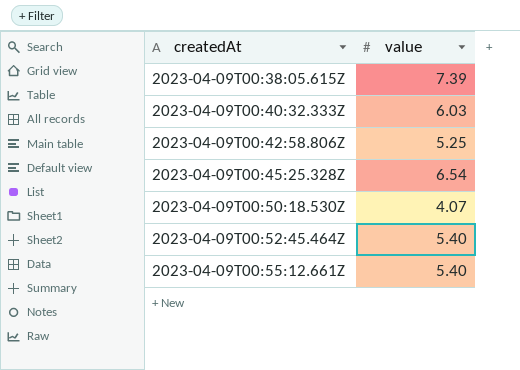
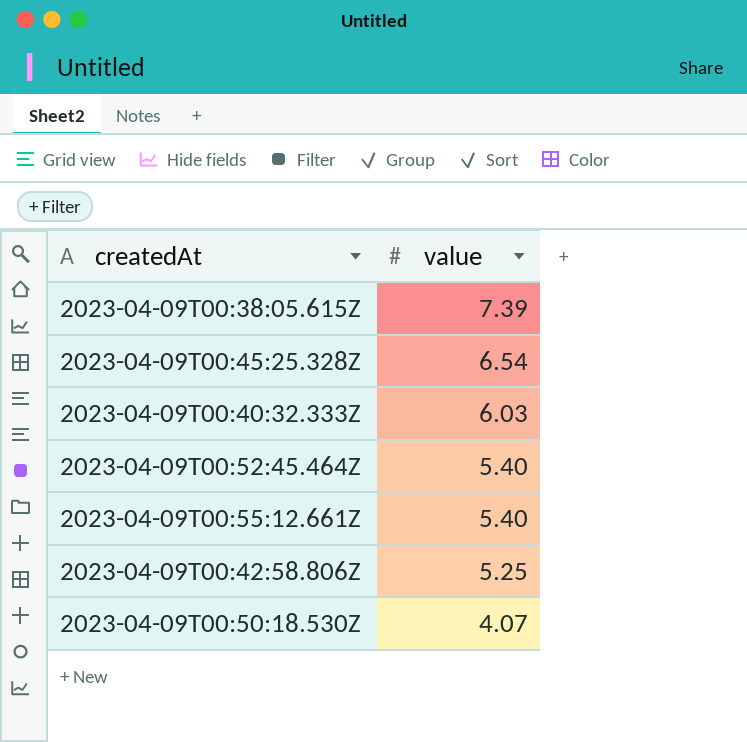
row order: createdAt ascending -> value descending

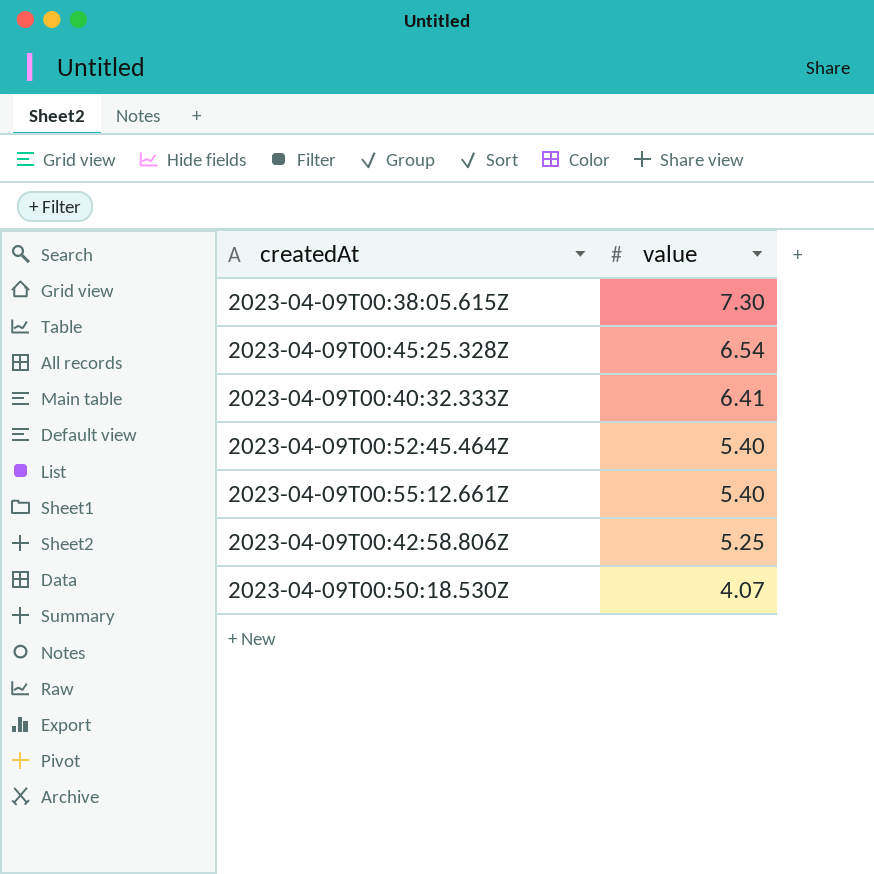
2023-04-09T00:38:05.615Z | value: 7.39 -> 7.30
2023-04-09T00:40:32.333Z | value: 6.03 -> 6.41

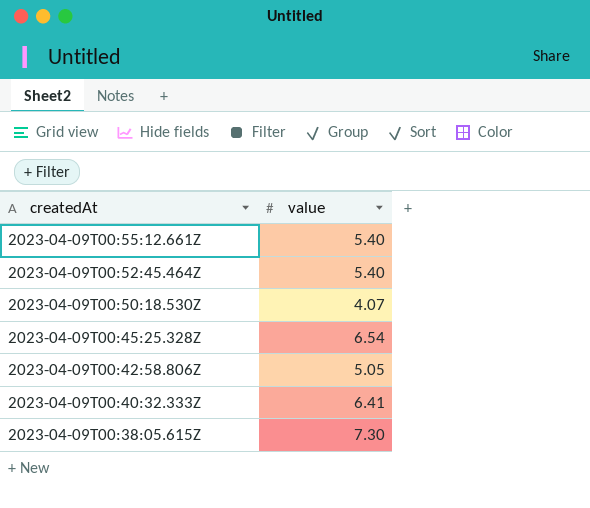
row order: value descending -> createdAt descending
2023-04-09T00:42:58.806Z | value: 5.25 -> 5.05

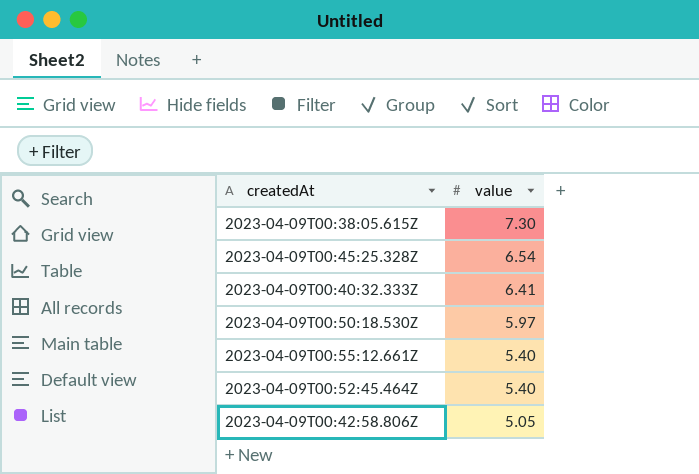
row order: createdAt descending -> value descending
2023-04-09T00:50:18.530Z | value: 4.07 -> 5.97

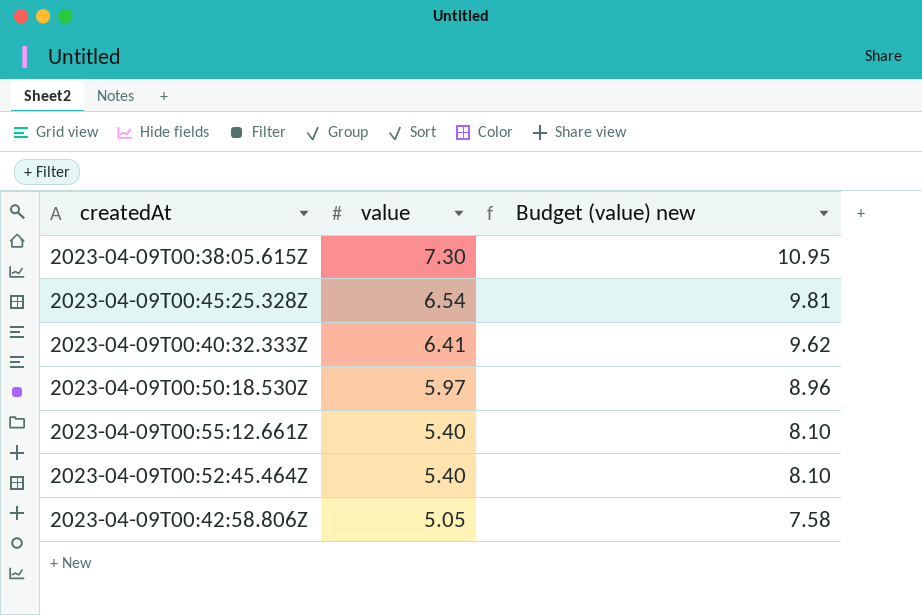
column Budget (value) new | formula: none -> [value] * 1.5

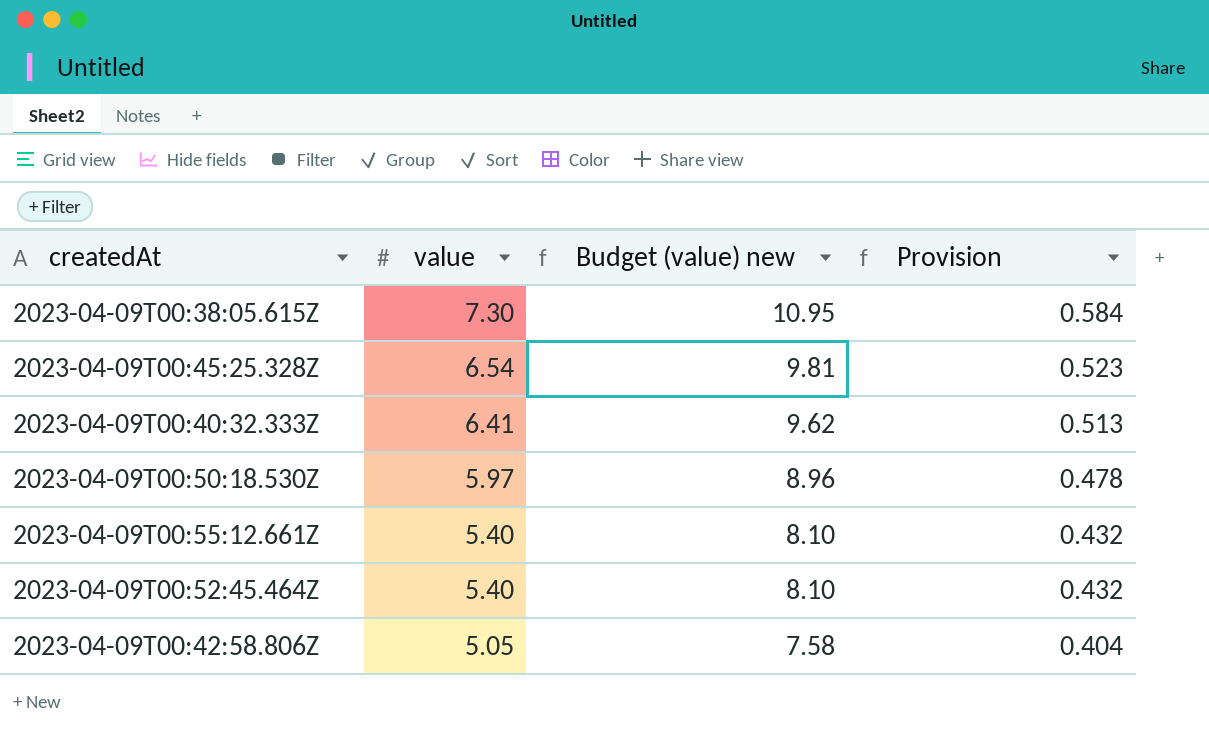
column Provision | formula: none -> [value] * 0.08

